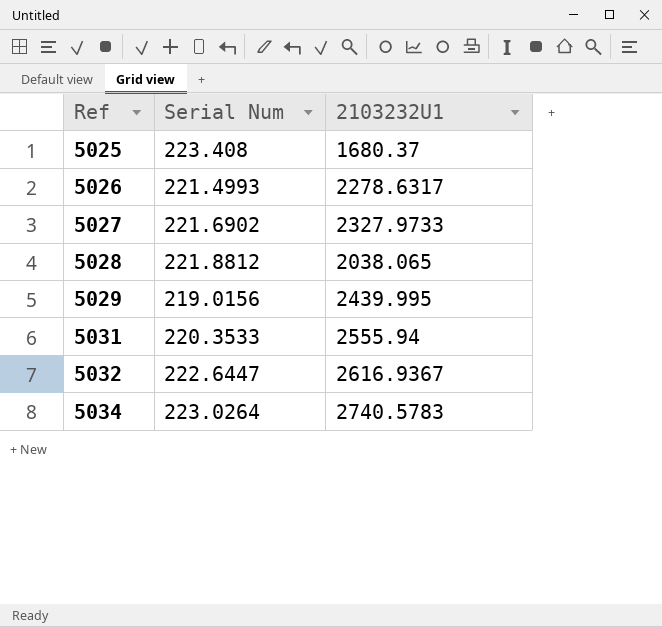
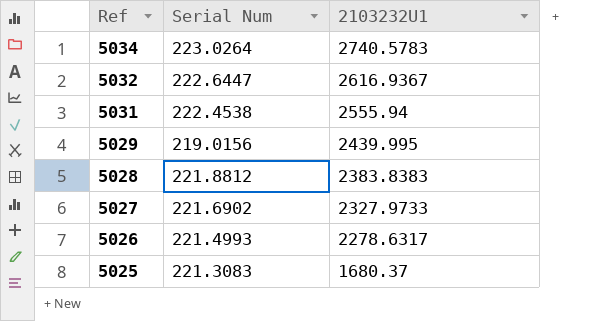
row order: Ref ascending -> Ref descending
5031 | Serial Num: 220.3533 -> 222.4538
5028 | 2103232U1: 2038.065 -> 2383.8383
5025 | Serial Num: 223.408 -> 221.3083

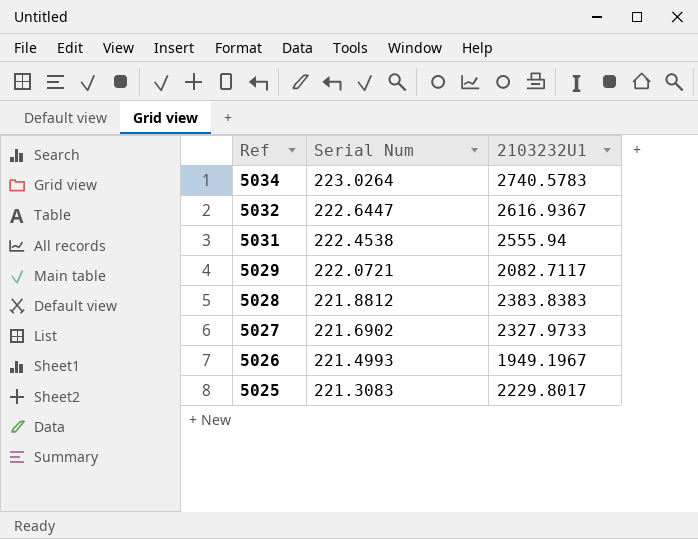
5029 | Serial Num: 219.0156 -> 222.0721
5029 | 2103232U1: 2439.995 -> 2082.7117
5026 | 2103232U1: 2278.6317 -> 1949.1967
5025 | 2103232U1: 1680.37 -> 2229.8017

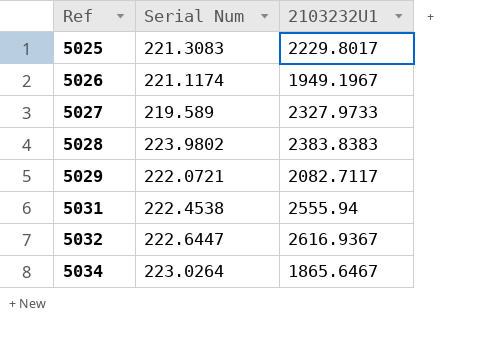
row order: Ref descending -> Ref ascending
5026 | Serial Num: 221.4993 -> 221.1174
5027 | Serial Num: 221.6902 -> 219.589
5028 | Serial Num: 221.8812 -> 223.9802
5034 | 2103232U1: 2740.5783 -> 1865.6467

